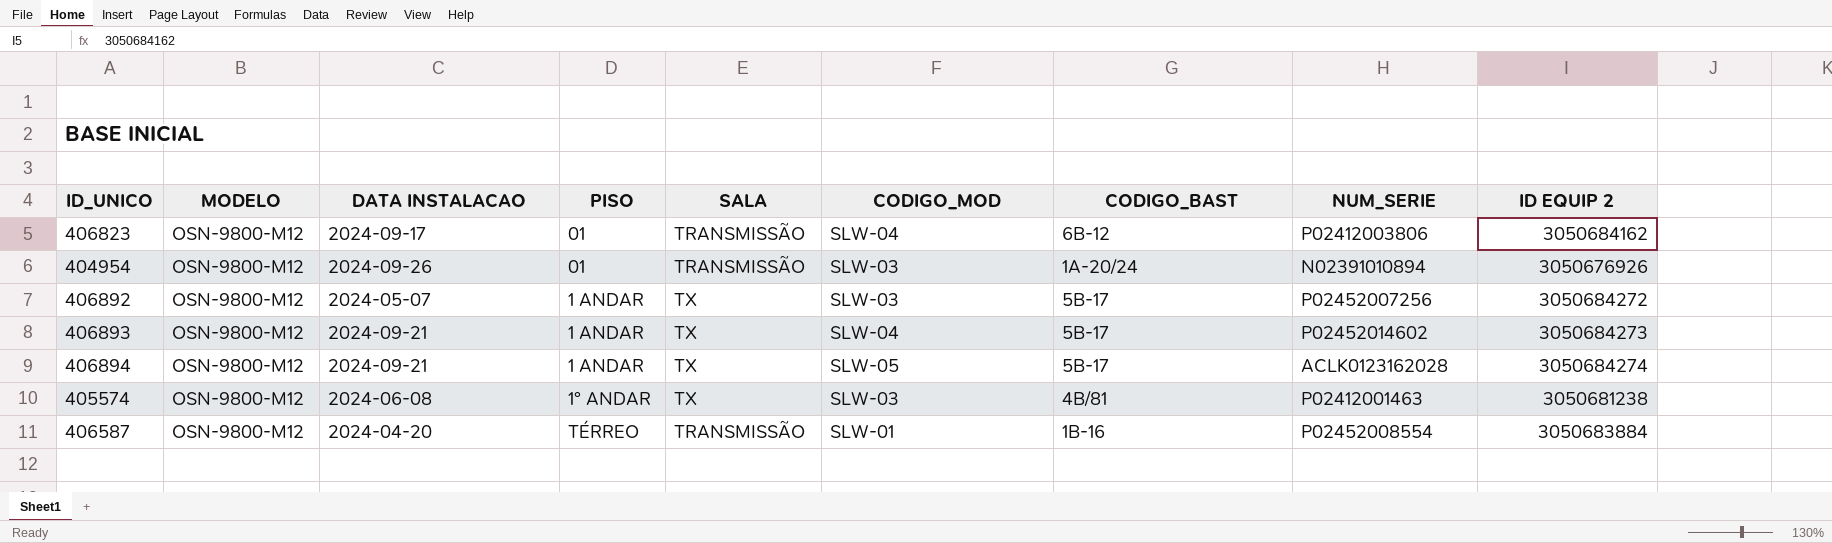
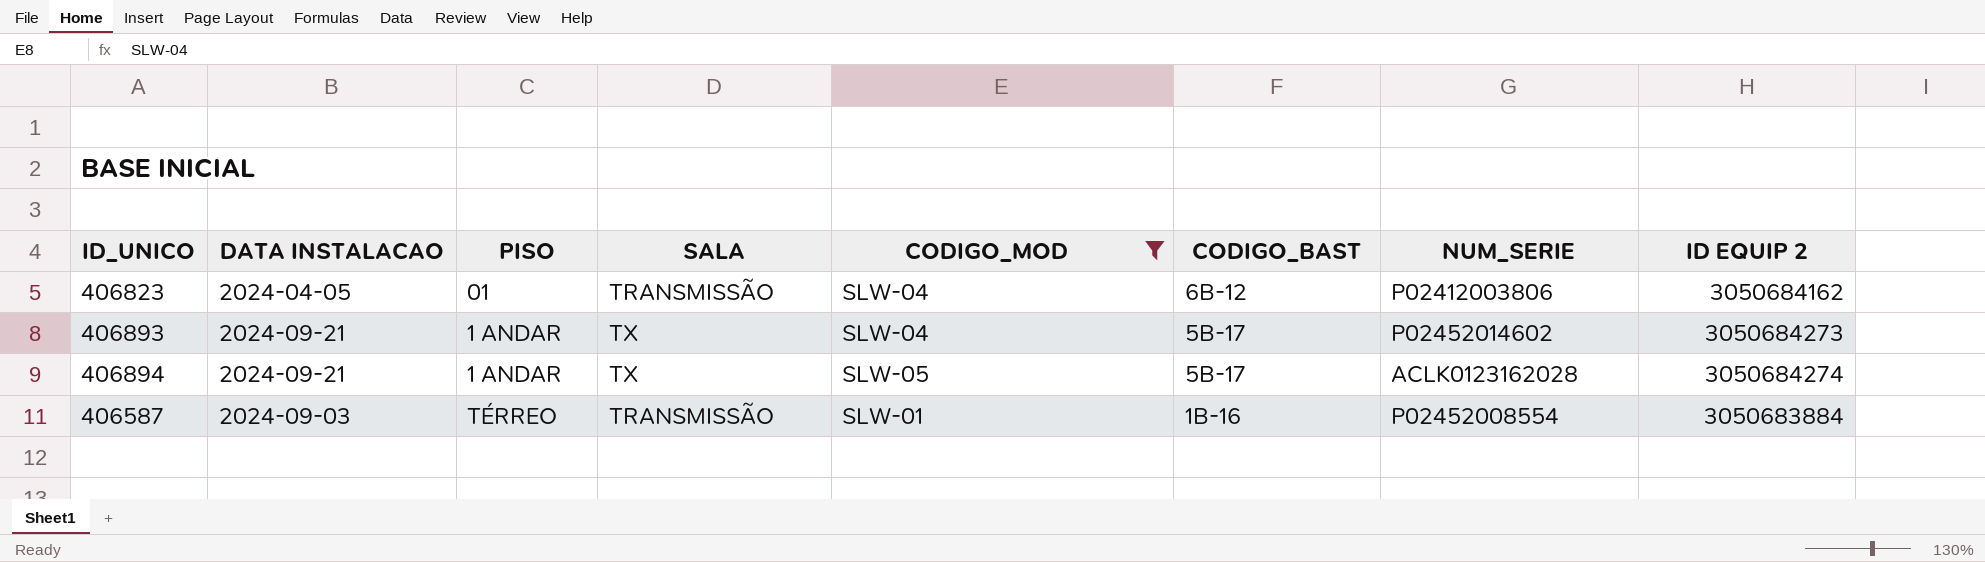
filter: none -> CODIGO_MOD != SLW-03
column MODELO | position: 2 -> none
406823 | DATA INSTALACAO: 2024-09-17 -> 2024-04-05
406587 | DATA INSTALACAO: 2024-04-20 -> 2024-09-03

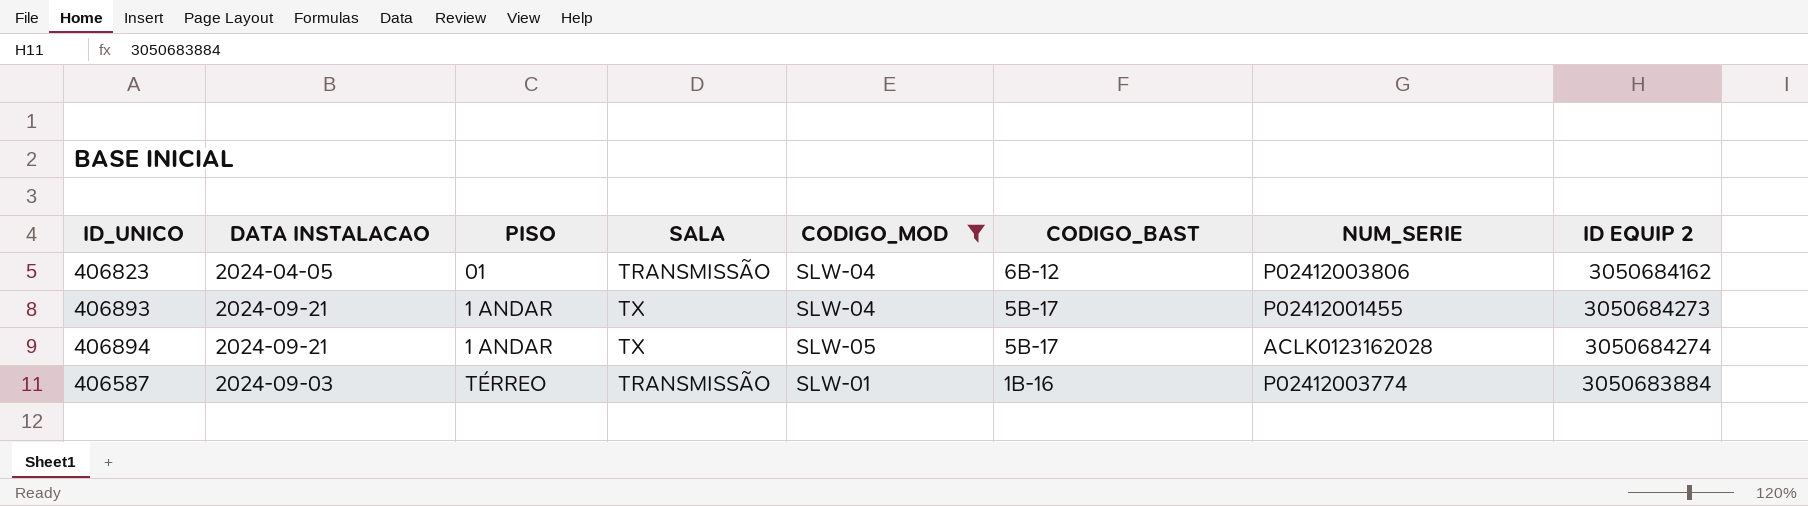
406893 | NUM_SERIE: P02452014602 -> P02412001455
406587 | NUM_SERIE: P02452008554 -> P02412003774

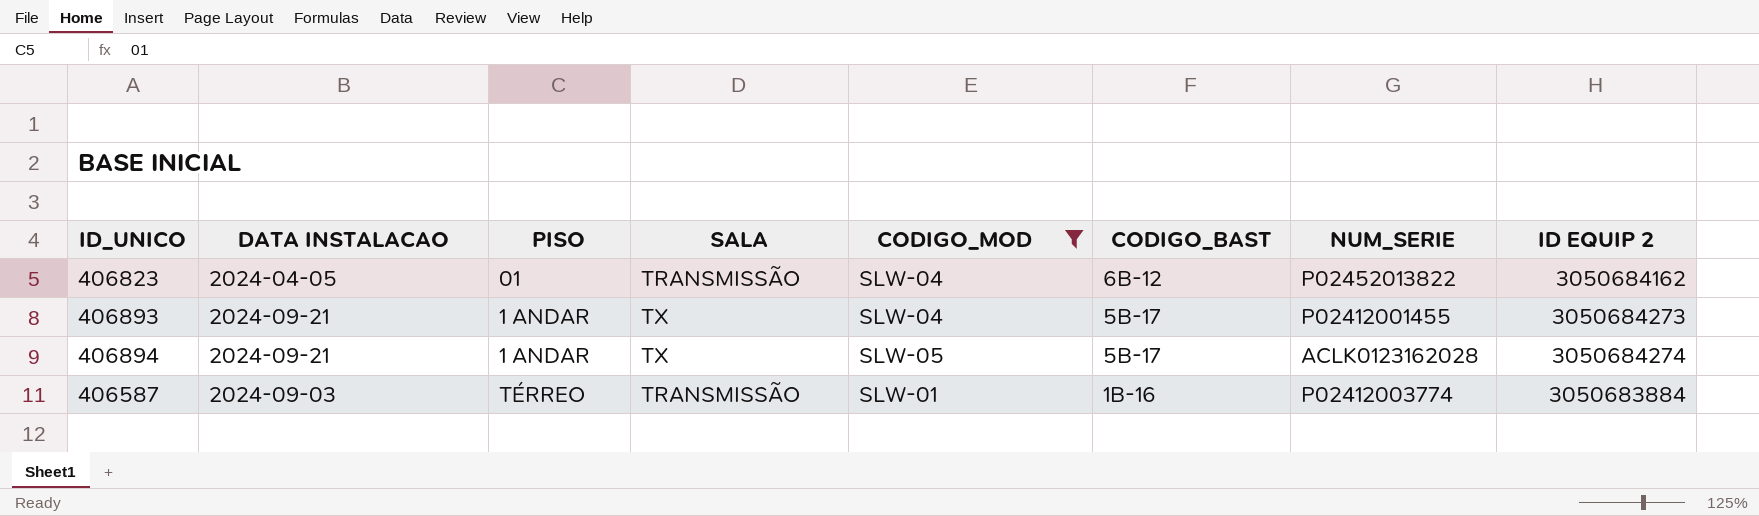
406823 | NUM_SERIE: P02412003806 -> P02452013822

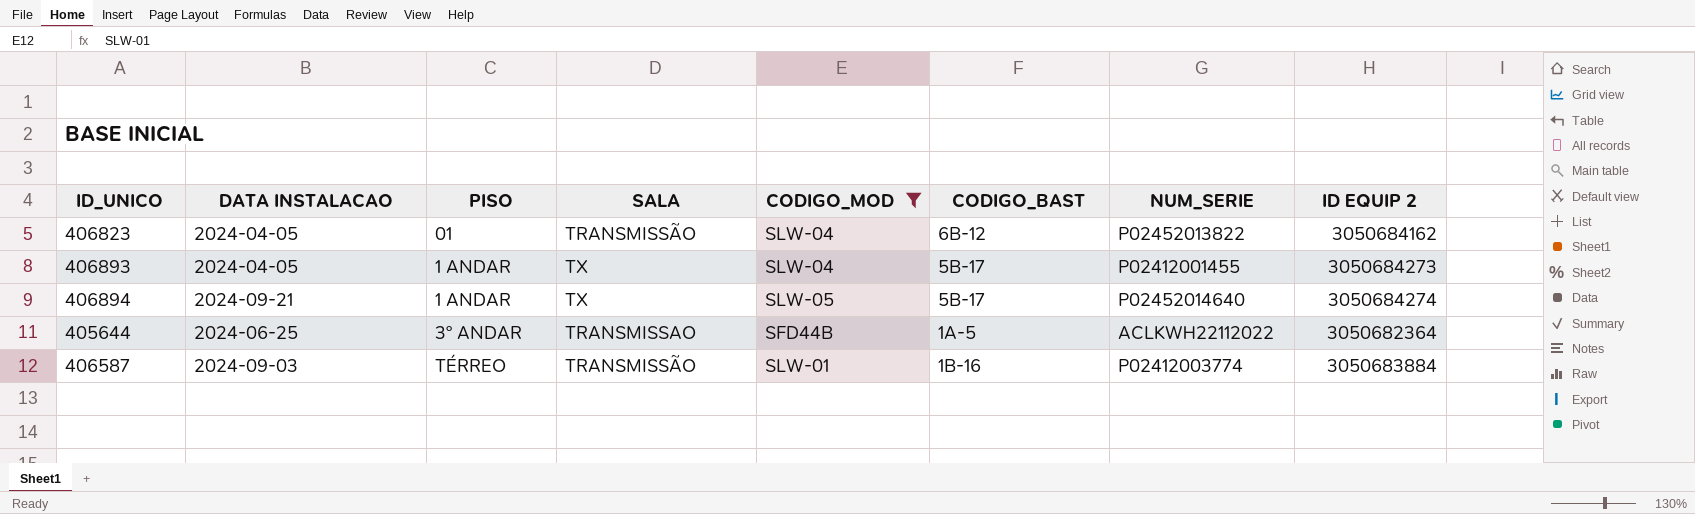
406893 | DATA INSTALACAO: 2024-09-21 -> 2024-04-05
406894 | NUM_SERIE: ACLK0123162028 -> P02452014640
row 405644: none -> 2024-06-25 | 3º ANDAR | TRANSMISSAO | SFD44B | 1A-5 | ACLKWH22112022 | 3050682364

